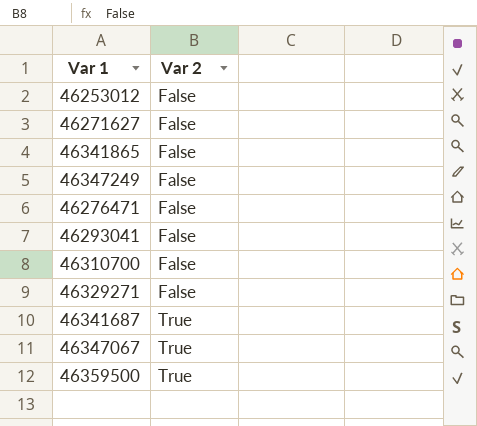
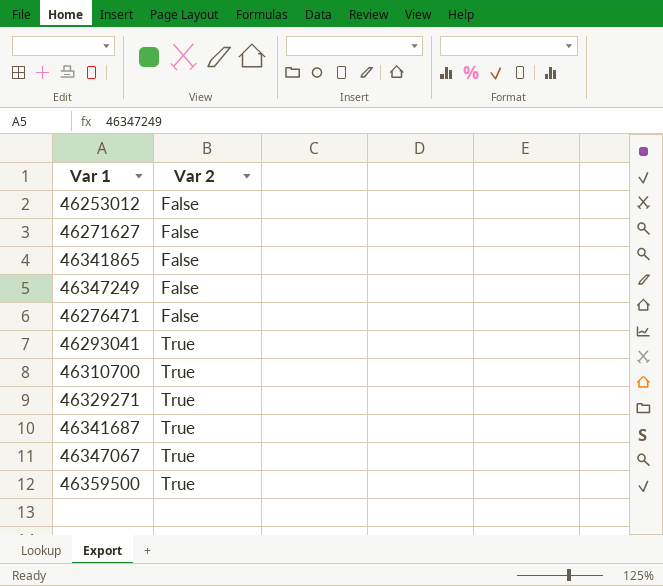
46293041 | Var 2: False -> True
46310700 | Var 2: False -> True
46329271 | Var 2: False -> True

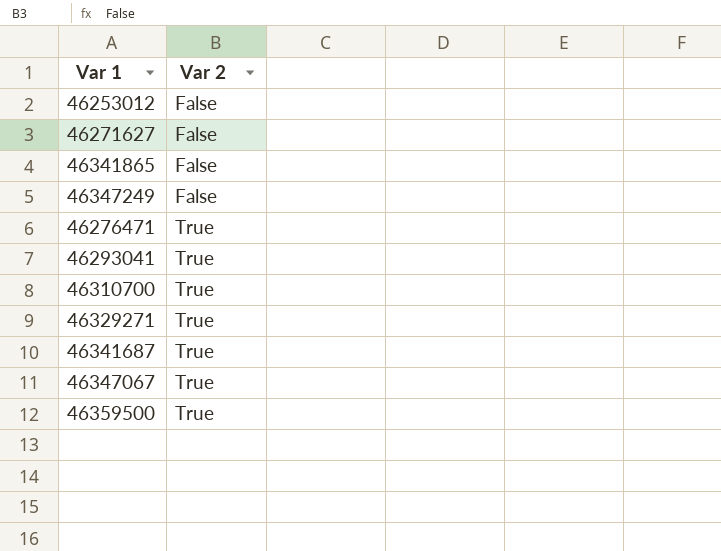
46276471 | Var 2: False -> True

